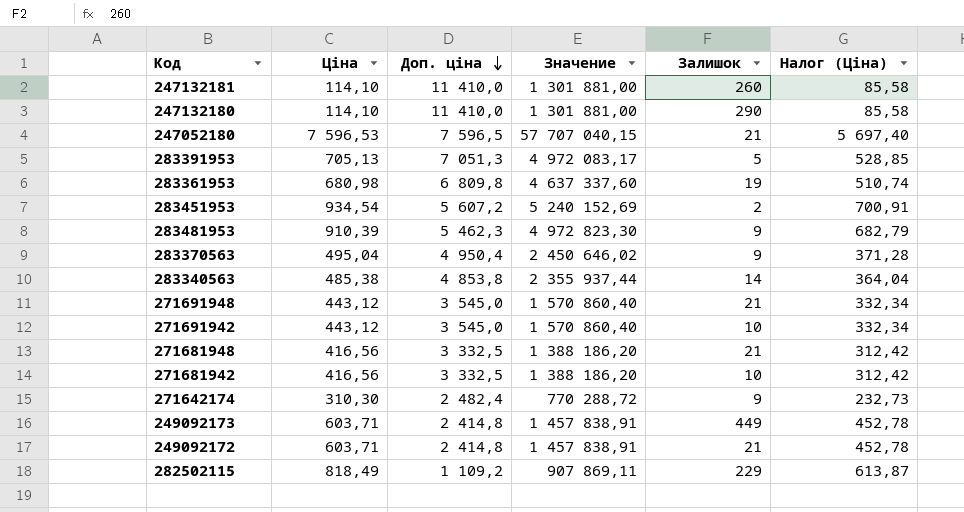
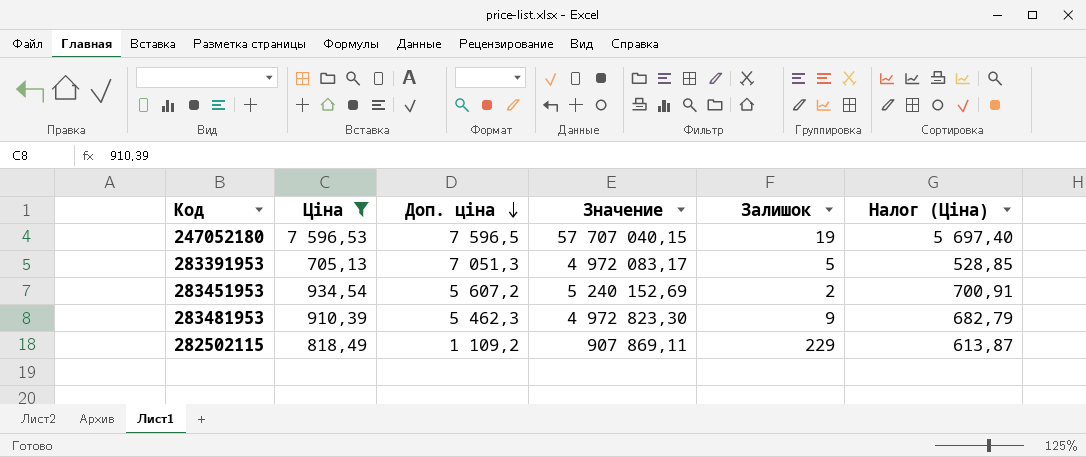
filter: none -> Ціна >= 705,13
247052180 | Залишок: 21 -> 19

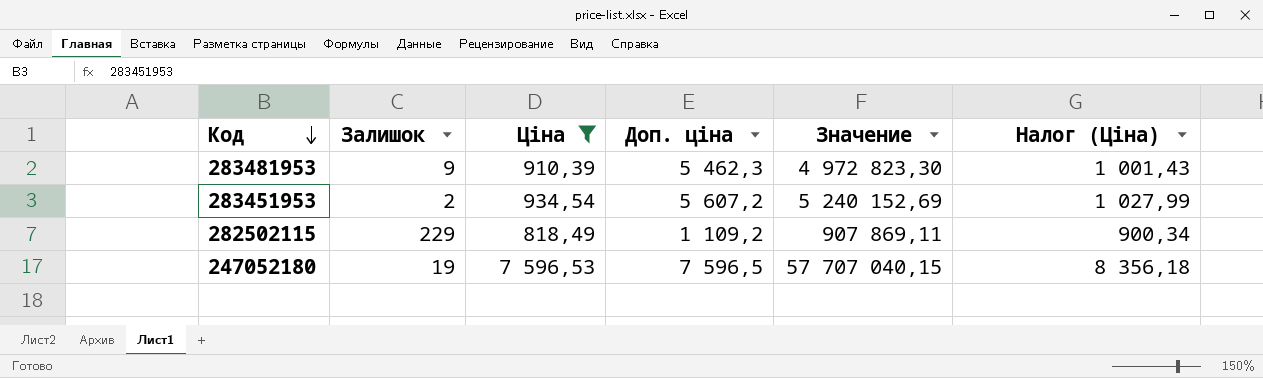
row order: Доп. ціна descending -> Код descending
column Залишок | position: 5 -> 2
column Налог (Ціна) | formula: [Ціна] * 0,75 -> [Ціна] * 1,1
row 283391953: 705,13 | 7 051,3 | 4 972 083,17 | 5 | 528,85 -> none

